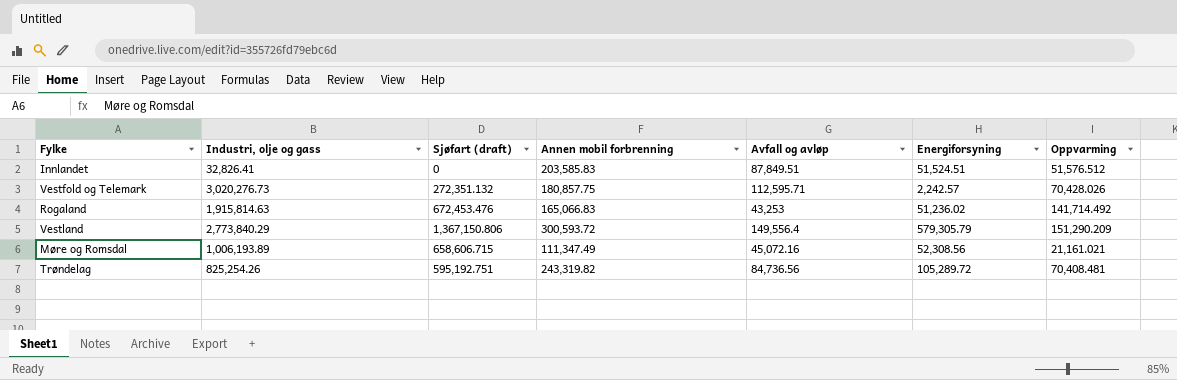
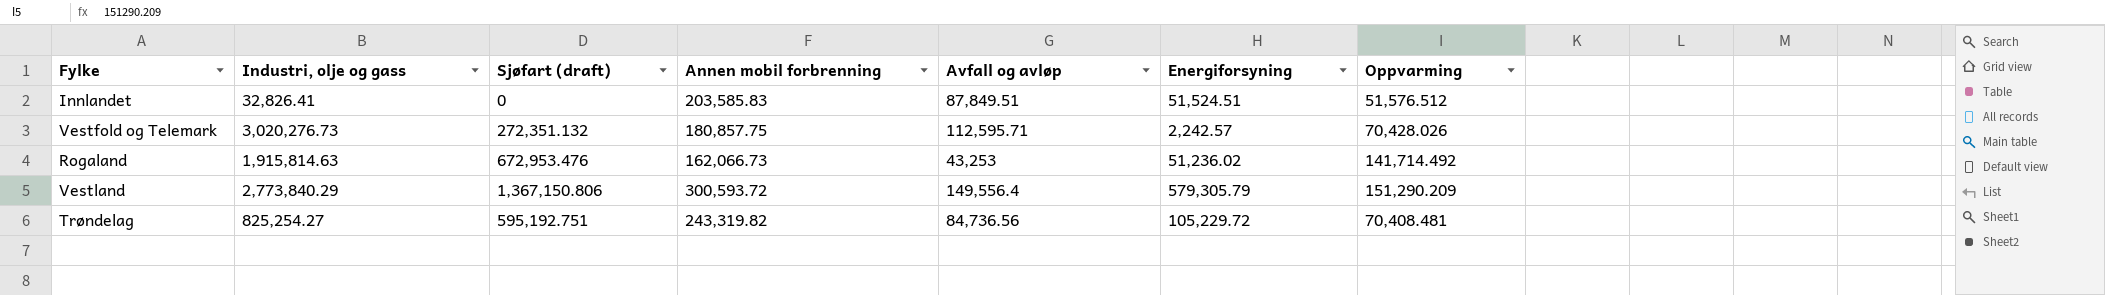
row Møre og Romsdal: 1,006,193.89 | 658,606.715 | 111,347.49 | 45,072.16 | 52,308.56 | 21,161.021 -> none
Rogaland | Sjøfart (draft): 672,453.476 -> 672,953.476
Rogaland | Annen mobil forbrenning: 165,066.83 -> 162,066.73
Trøndelag | Industri, olje og gass: 825,254.26 -> 825,254.27
Trøndelag | Energiforsyning: 105,289.72 -> 105,229.72

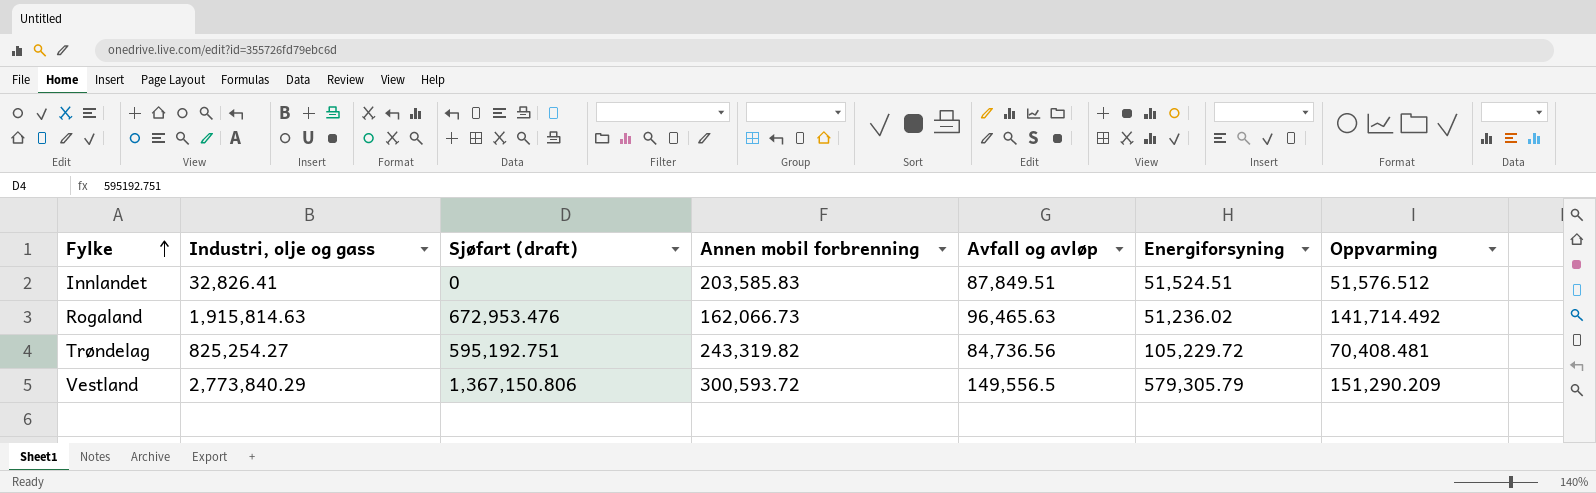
row order: none -> Fylke ascending
row Vestfold og Telemark: 3,020,276.73 | 272,351.132 | 180,857.75 | 112,595.71 | 2,242.57 | 70,428.026 -> none
Rogaland | Avfall og avløp: 43,253 -> 96,465.63
Vestland | Avfall og avløp: 149,556.4 -> 149,556.5

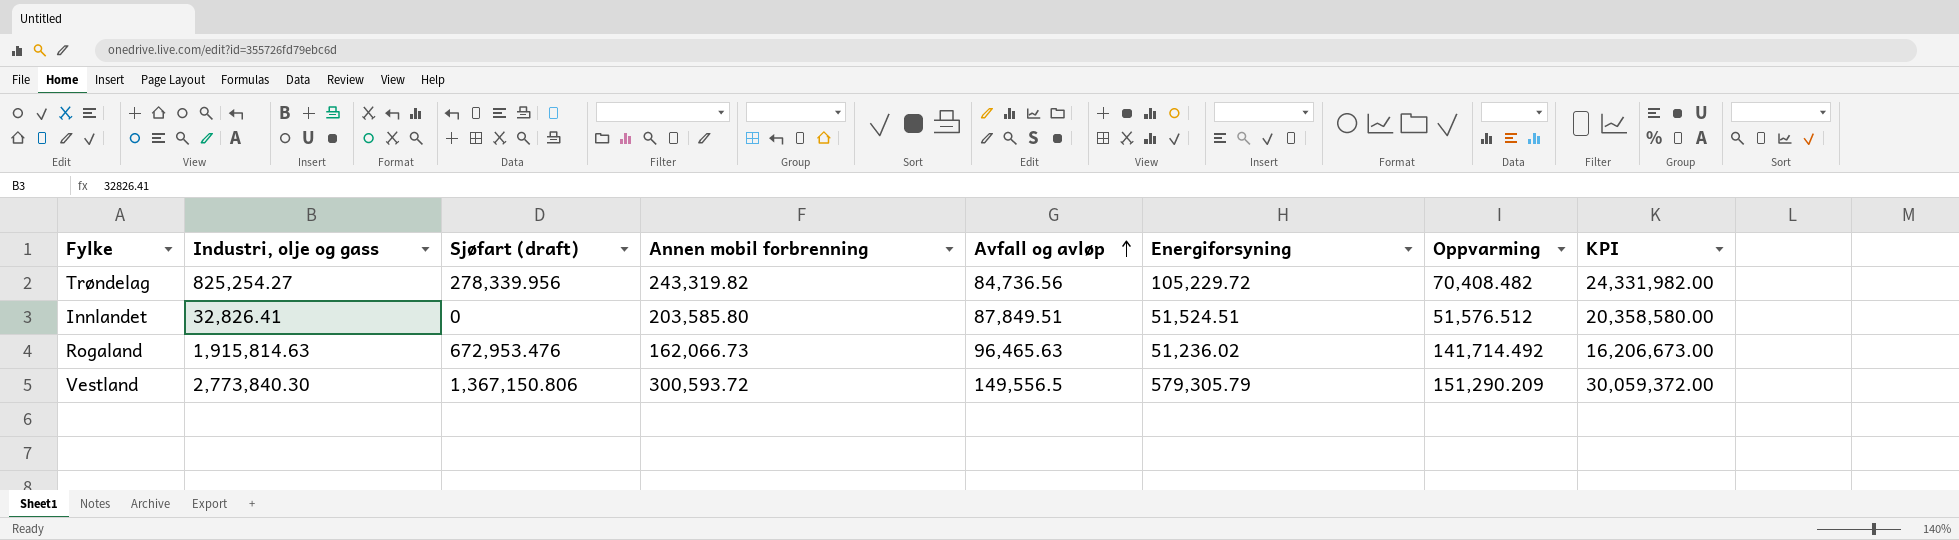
row order: Fylke ascending -> Avfall og avløp ascending
column KPI | formula: none -> [Annen mobil forbrenning] * 100
Trøndelag | Sjøfart (draft): 595,192.751 -> 278,339.956
Trøndelag | Oppvarming: 70,408.481 -> 70,408.482
Innlandet | Annen mobil forbrenning: 203,585.83 -> 203,585.80
Vestland | Industri, olje og gass: 2,773,840.29 -> 2,773,840.30

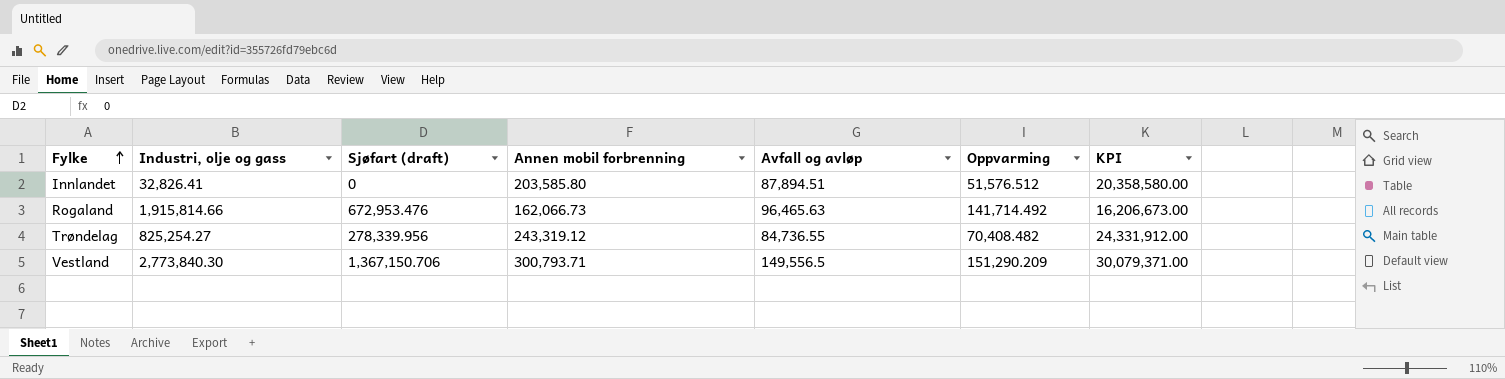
row order: Avfall og avløp ascending -> Fylke ascending
column Energiforsyning | position: 6 -> none
Innlandet | Avfall og avløp: 87,849.51 -> 87,894.51
Rogaland | Industri, olje og gass: 1,915,814.63 -> 1,915,814.66
Trøndelag | Annen mobil forbrenning: 243,319.82 -> 243,319.12
Trøndelag | Avfall og avløp: 84,736.56 -> 84,736.55
Trøndelag | KPI: 24,331,982.00 -> 24,331,912.00
Vestland | Sjøfart (draft): 1,367,150.806 -> 1,367,150.706
Vestland | Annen mobil forbrenning: 300,593.72 -> 300,793.71
Vestland | KPI: 30,059,372.00 -> 30,079,371.00

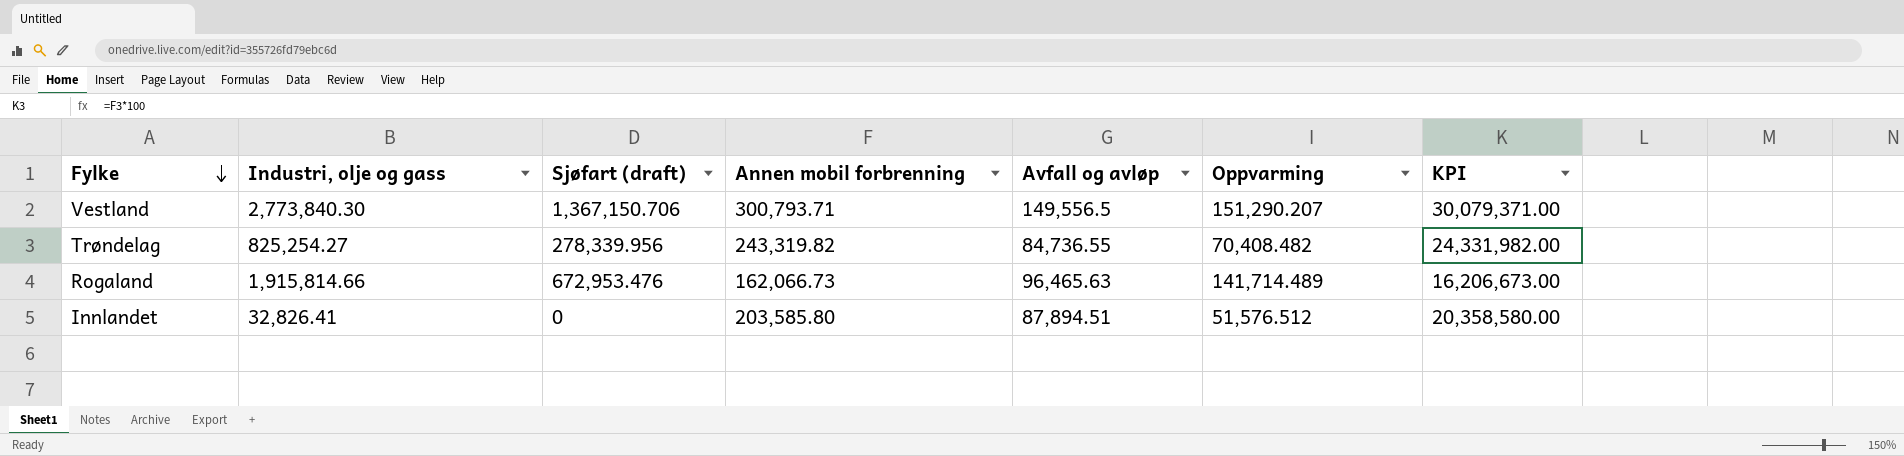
row order: Fylke ascending -> Fylke descending
Vestland | Oppvarming: 151,290.209 -> 151,290.207
Trøndelag | Annen mobil forbrenning: 243,319.12 -> 243,319.82
Trøndelag | KPI: 24,331,912.00 -> 24,331,982.00
Rogaland | Oppvarming: 141,714.492 -> 141,714.489

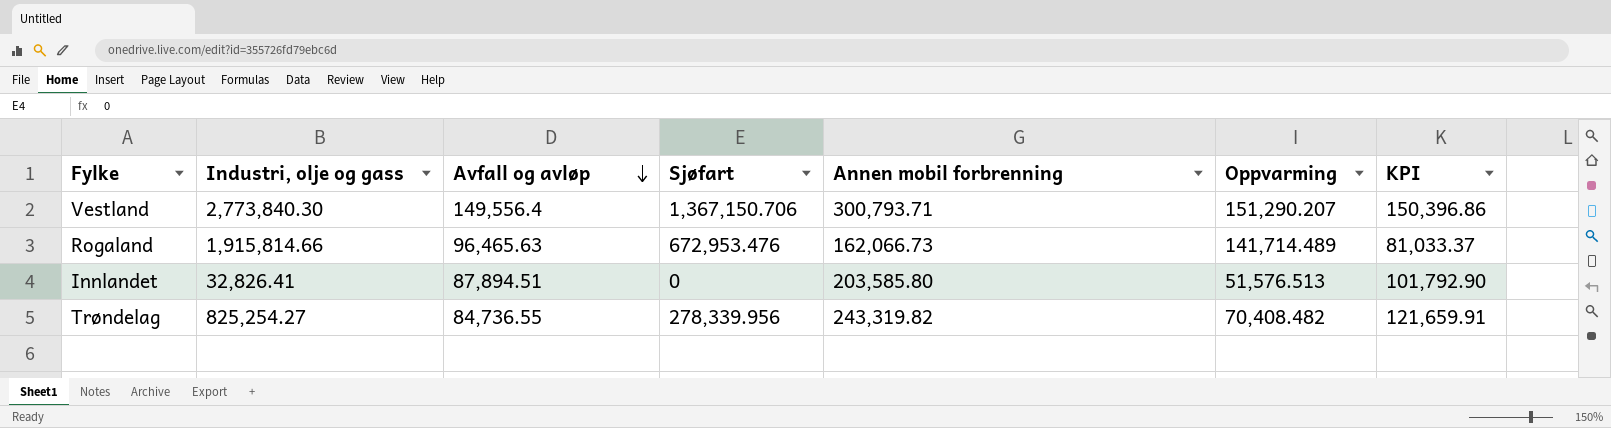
row order: Fylke descending -> Avfall og avløp descending
column Avfall og avløp | position: 5 -> 3
column name: Sjøfart (draft) -> Sjøfart
column KPI | formula: [Annen mobil forbrenning] * 100 -> [Annen mobil forbrenning] * 0.5
Vestland | Avfall og avløp: 149,556.5 -> 149,556.4
Innlandet | Oppvarming: 51,576.512 -> 51,576.513

